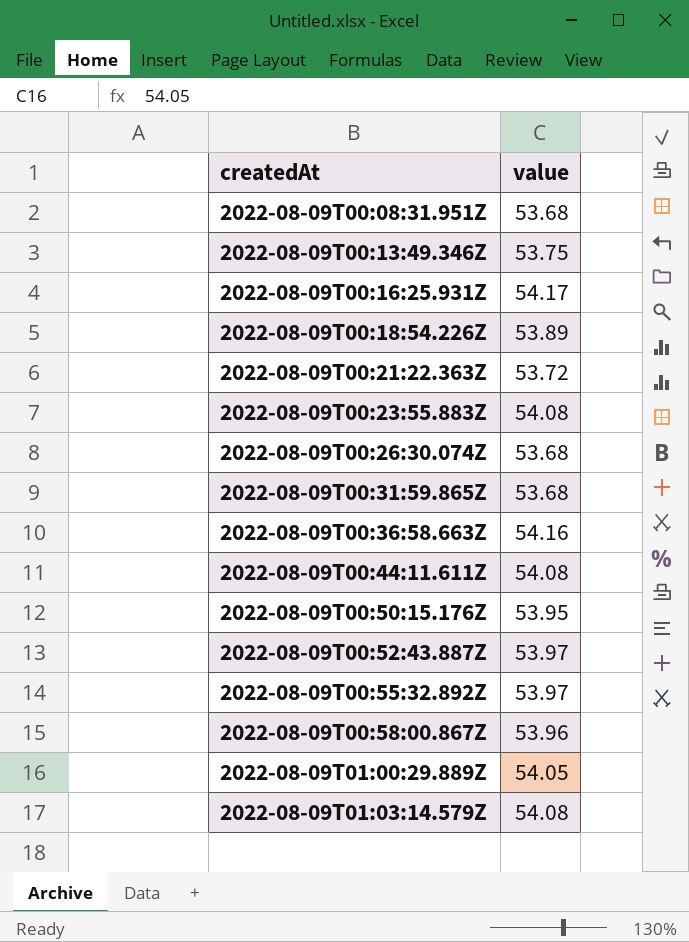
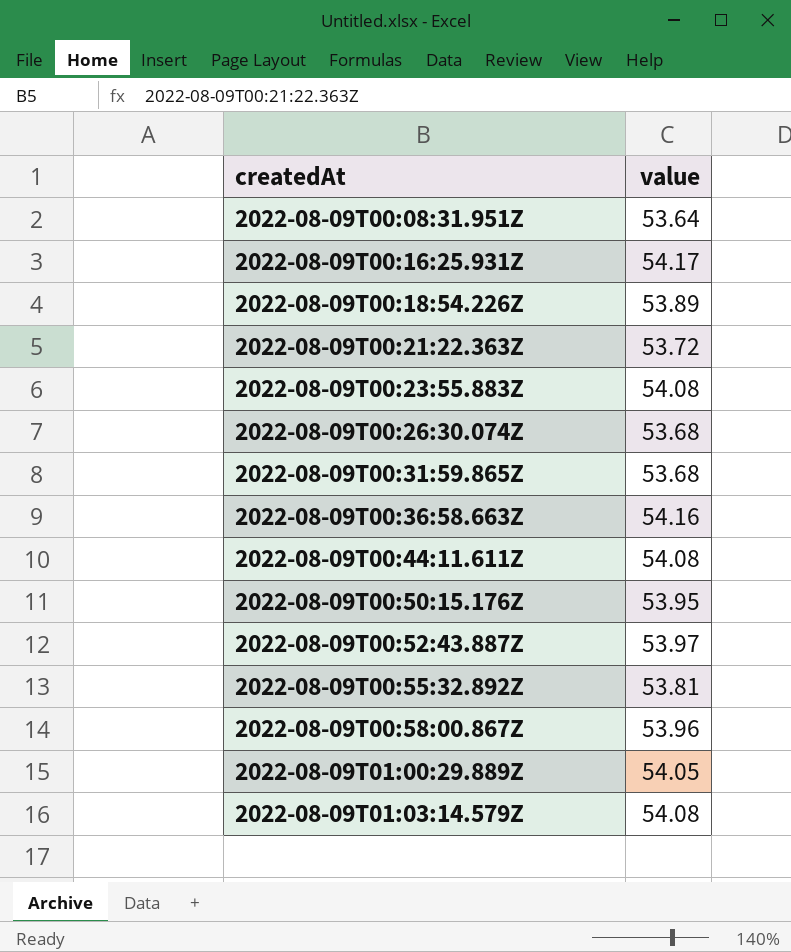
row 2022-08-09T00:13:49.346Z: 53.75 -> none
2022-08-09T00:08:31.951Z | value: 53.68 -> 53.64
2022-08-09T00:55:32.892Z | value: 53.97 -> 53.81

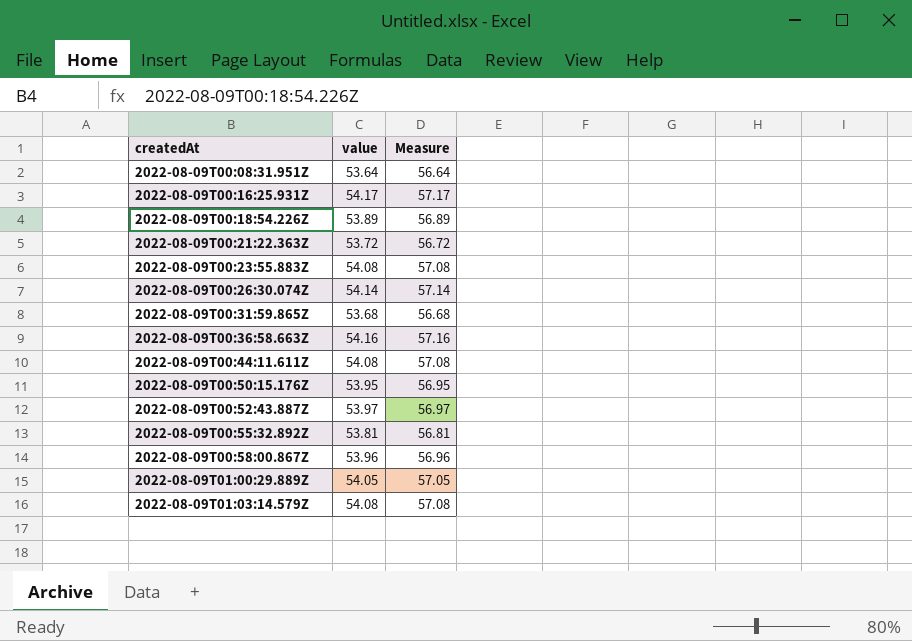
column Measure | formula: none -> [value] + 3
2022-08-09T00:26:30.074Z | value: 53.68 -> 54.14

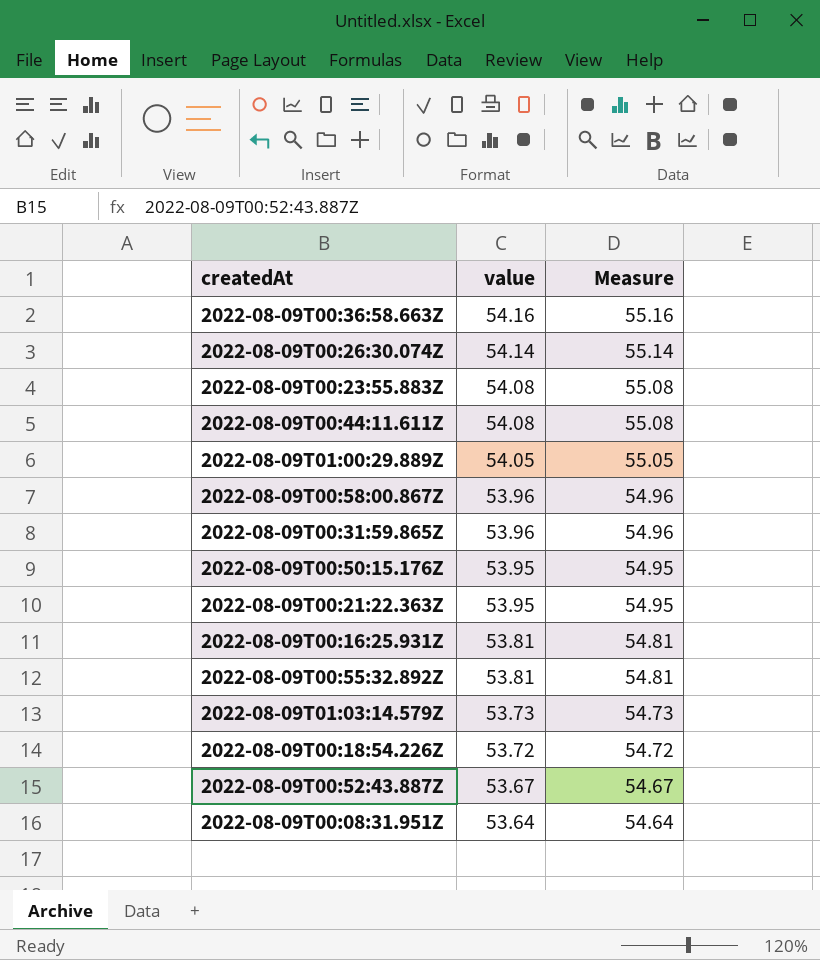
row order: createdAt ascending -> value descending
column Measure | formula: [value] + 3 -> [value] + 1
2022-08-09T00:31:59.865Z | value: 53.68 -> 53.96
2022-08-09T00:21:22.363Z | value: 53.72 -> 53.95
2022-08-09T00:16:25.931Z | value: 54.17 -> 53.81
2022-08-09T01:03:14.579Z | value: 54.08 -> 53.73
2022-08-09T00:18:54.226Z | value: 53.89 -> 53.72
2022-08-09T00:52:43.887Z | value: 53.97 -> 53.67

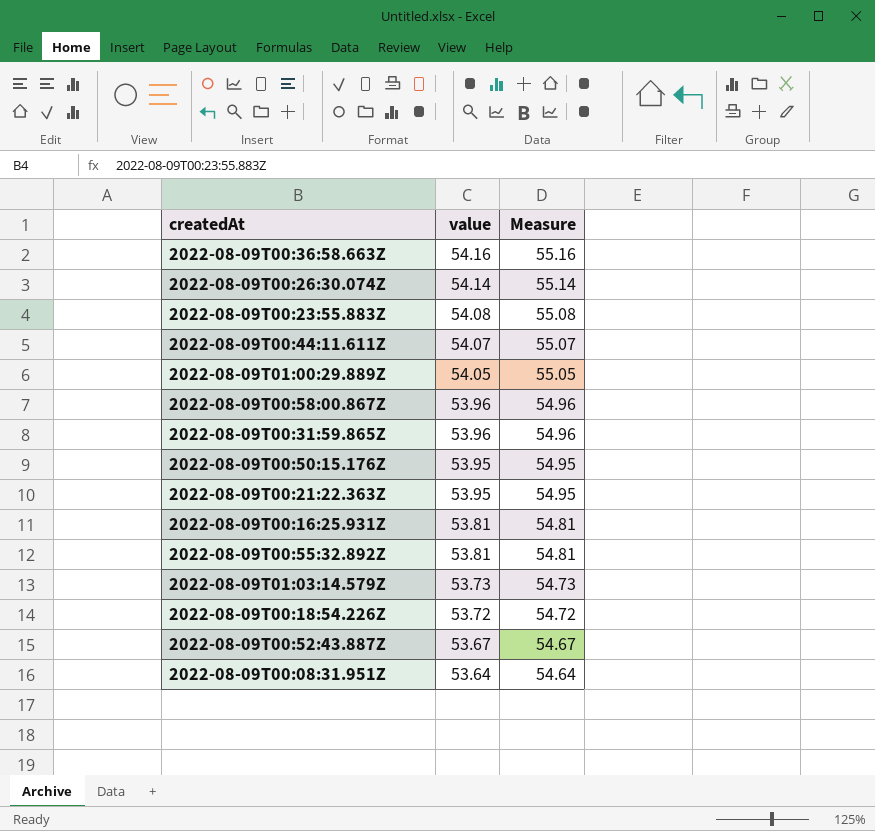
2022-08-09T00:44:11.611Z | value: 54.08 -> 54.07
2022-08-09T00:44:11.611Z | Measure: 55.08 -> 55.07

